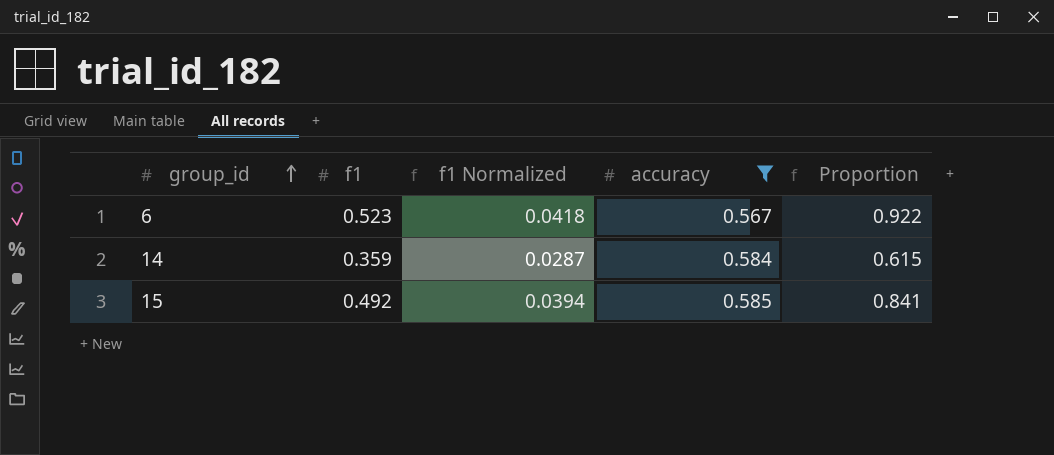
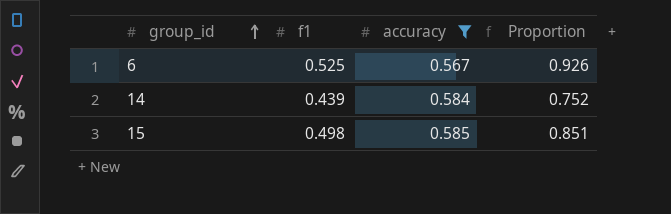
column f1 Normalized | formula: [f1] * 0.08 -> none
6 | f1: 0.523 -> 0.525
6 | Proportion: 0.922 -> 0.926
14 | f1: 0.359 -> 0.439
14 | Proportion: 0.615 -> 0.752
15 | f1: 0.492 -> 0.498
15 | Proportion: 0.841 -> 0.851

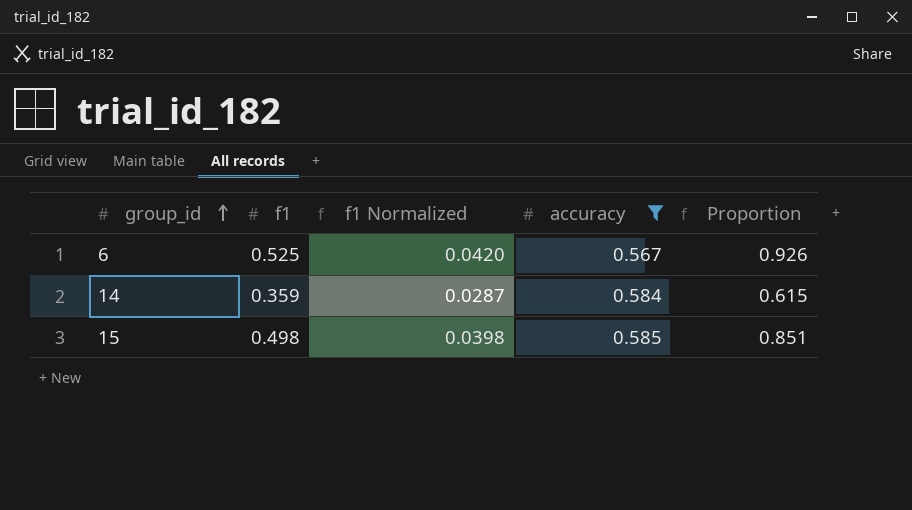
column f1 Normalized | formula: none -> [f1] * 0.08
14 | f1: 0.439 -> 0.359
14 | Proportion: 0.752 -> 0.615

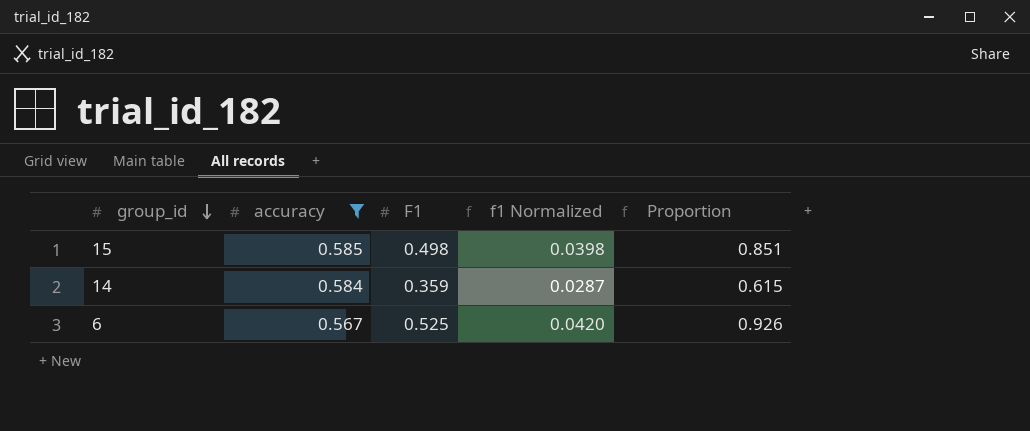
row order: group_id ascending -> group_id descending
column accuracy | position: 4 -> 2
column name: f1 -> F1

